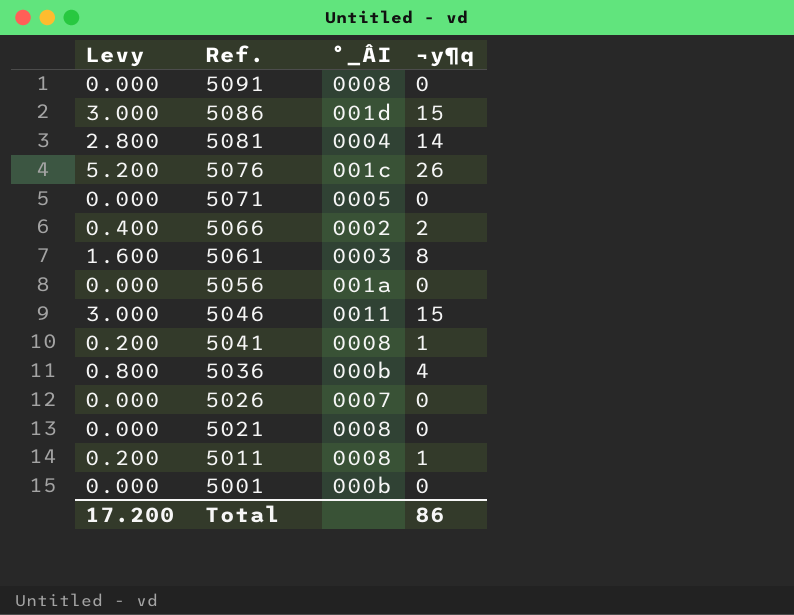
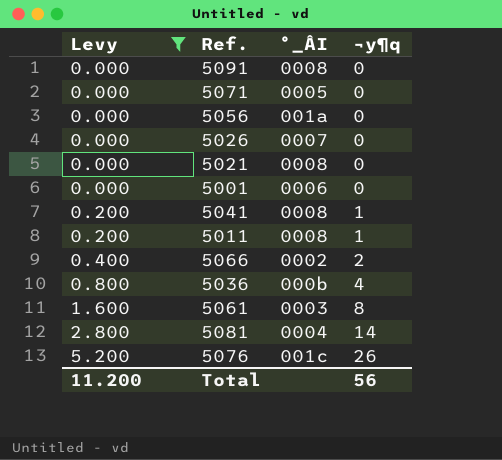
filter: none -> Levy != 3.000
row order: Ref. descending -> Levy ascending
5001 | °_ÂI: 000b -> 0006
Total | Levy: 17.200 -> 11.200
Total | ¬y¶q: 86 -> 56

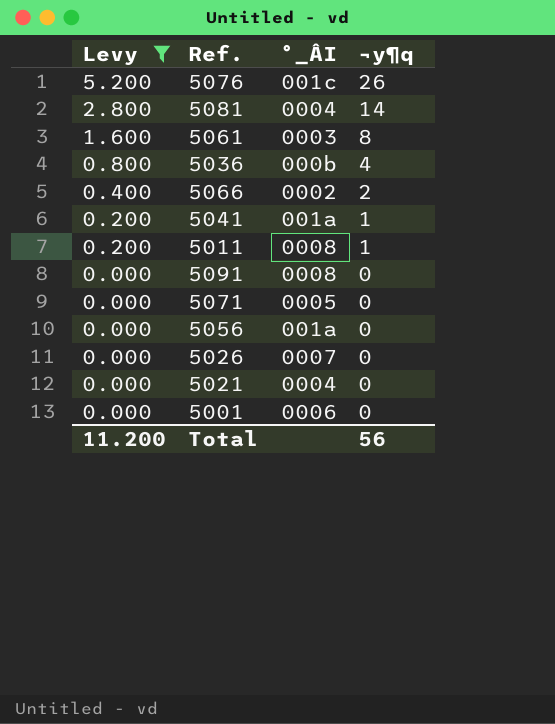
row order: Levy ascending -> Levy descending
5041 | °_ÂI: 0008 -> 001a
5021 | °_ÂI: 0008 -> 0004

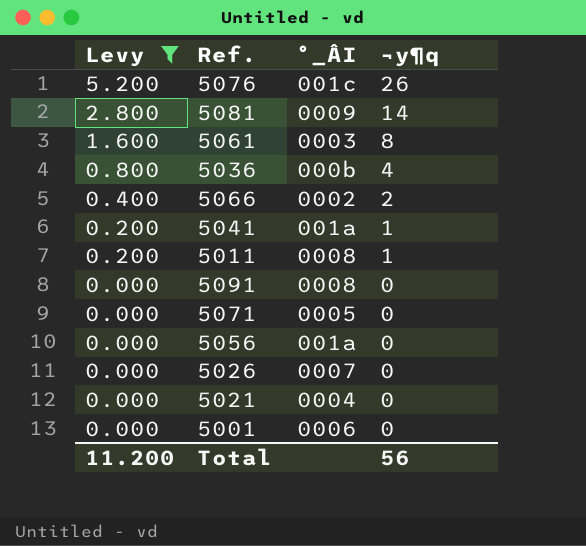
5081 | °_ÂI: 0004 -> 0009

